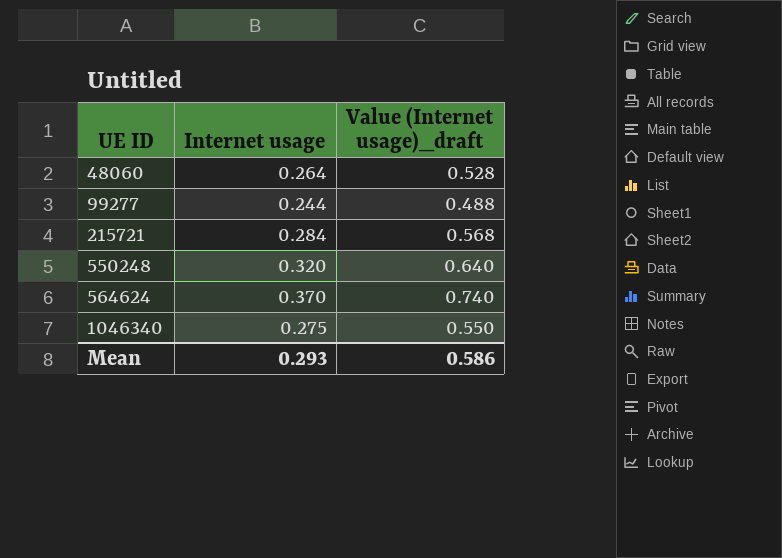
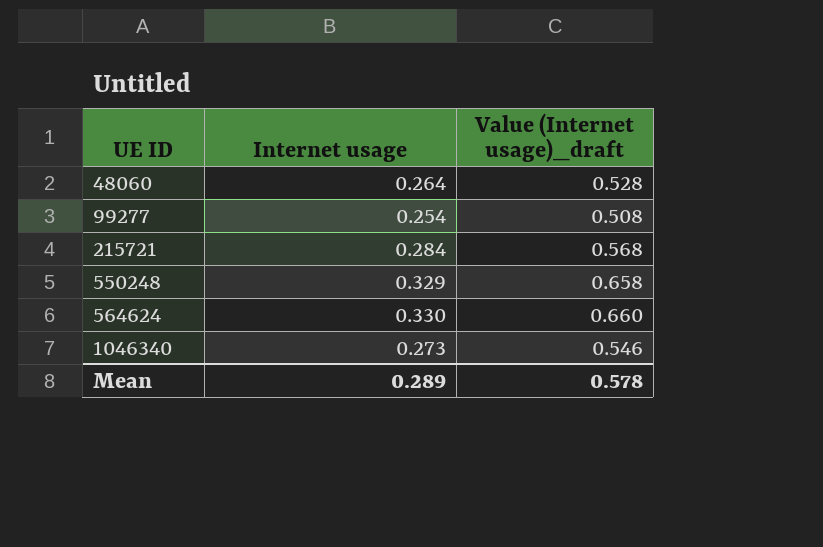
99277 | Internet usage: 0.244 -> 0.254
99277 | Value (Internet usage)_draft: 0.488 -> 0.508
550248 | Internet usage: 0.320 -> 0.329
550248 | Value (Internet usage)_draft: 0.640 -> 0.658
564624 | Internet usage: 0.370 -> 0.330
564624 | Value (Internet usage)_draft: 0.740 -> 0.660
1046340 | Internet usage: 0.275 -> 0.273
1046340 | Value (Internet usage)_draft: 0.550 -> 0.546
Mean | Internet usage: 0.293 -> 0.289
Mean | Value (Internet usage)_draft: 0.586 -> 0.578

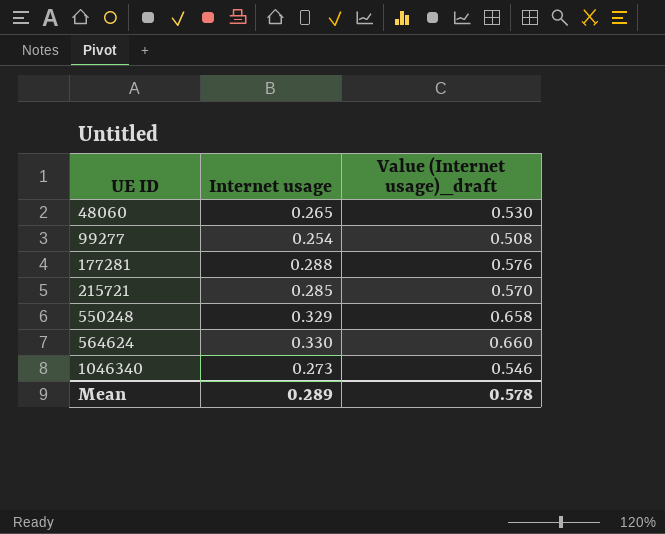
48060 | Internet usage: 0.264 -> 0.265
48060 | Value (Internet usage)_draft: 0.528 -> 0.530
row 177281: none -> 0.288 | 0.576
215721 | Internet usage: 0.284 -> 0.285
215721 | Value (Internet usage)_draft: 0.568 -> 0.570

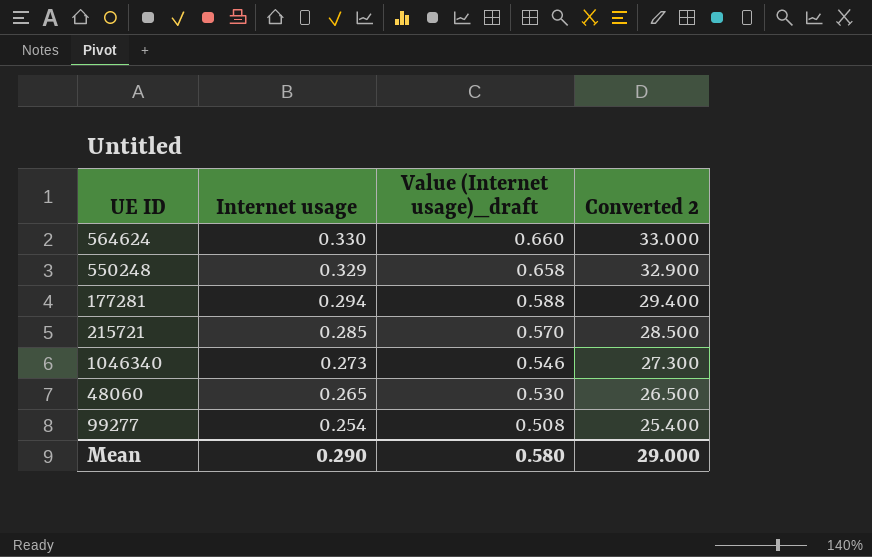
row order: UE ID ascending -> Internet usage descending
column Converted 2 | formula: none -> [Internet usage] * 100
177281 | Internet usage: 0.288 -> 0.294
177281 | Value (Internet usage)_draft: 0.576 -> 0.588
Mean | Internet usage: 0.289 -> 0.290
Mean | Value (Internet usage)_draft: 0.578 -> 0.580

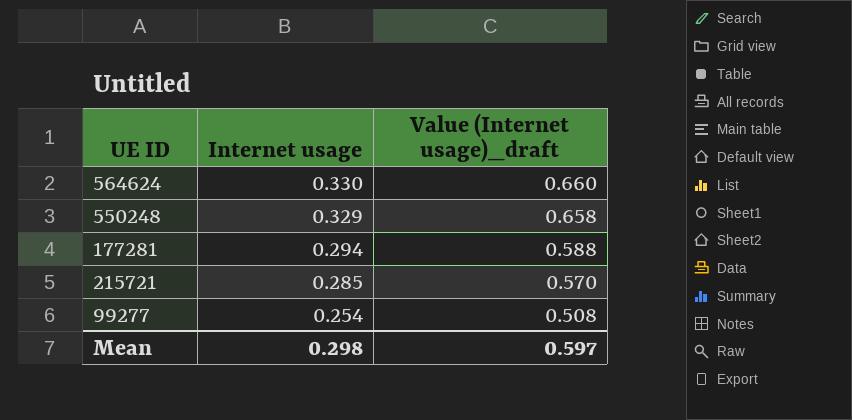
column Converted 2 | formula: [Internet usage] * 100 -> none
row 1046340: 0.273 | 0.546 | 27.300 -> none
row 48060: 0.265 | 0.530 | 26.500 -> none
Mean | Internet usage: 0.290 -> 0.298
Mean | Value (Internet usage)_draft: 0.580 -> 0.597

